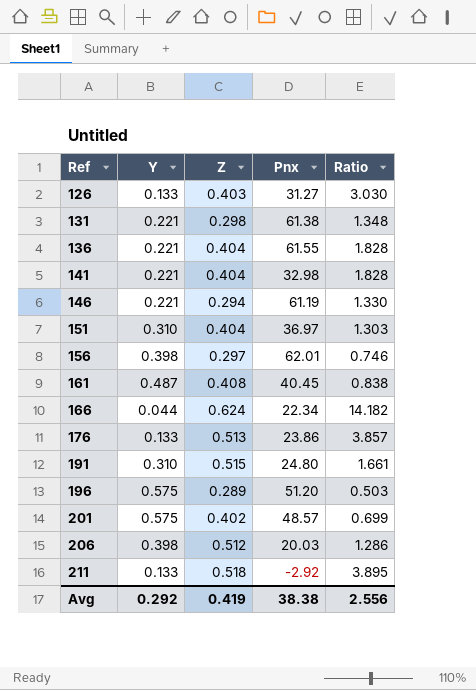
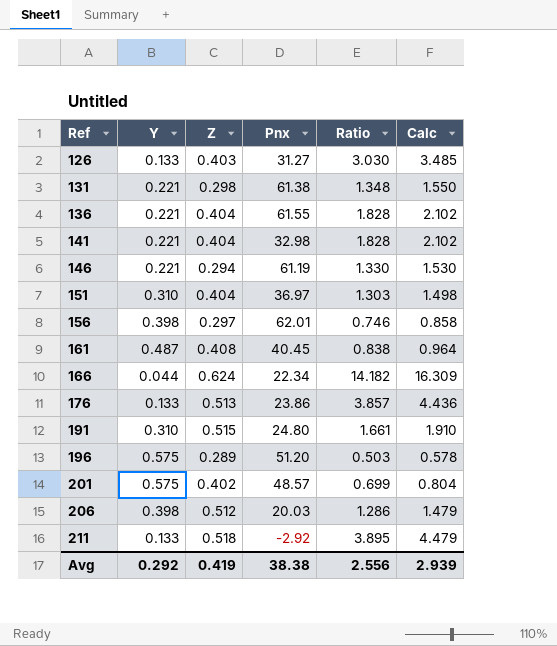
column Calc | formula: none -> [Ratio] * 1.15

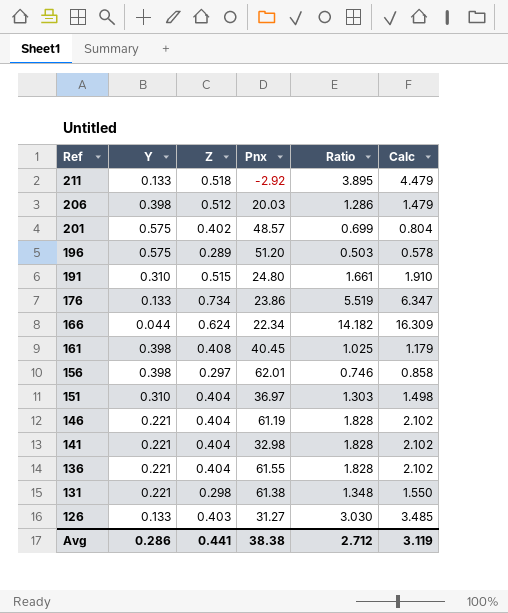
row order: Ref ascending -> Ref descending
176 | Z: 0.513 -> 0.734
176 | Ratio: 3.857 -> 5.519
176 | Calc: 4.436 -> 6.347
161 | Y: 0.487 -> 0.398
161 | Ratio: 0.838 -> 1.025
161 | Calc: 0.964 -> 1.179
146 | Z: 0.294 -> 0.404
146 | Ratio: 1.330 -> 1.828
146 | Calc: 1.530 -> 2.102
Avg | Y: 0.292 -> 0.286
Avg | Z: 0.419 -> 0.441
Avg | Ratio: 2.556 -> 2.712
Avg | Calc: 2.939 -> 3.119

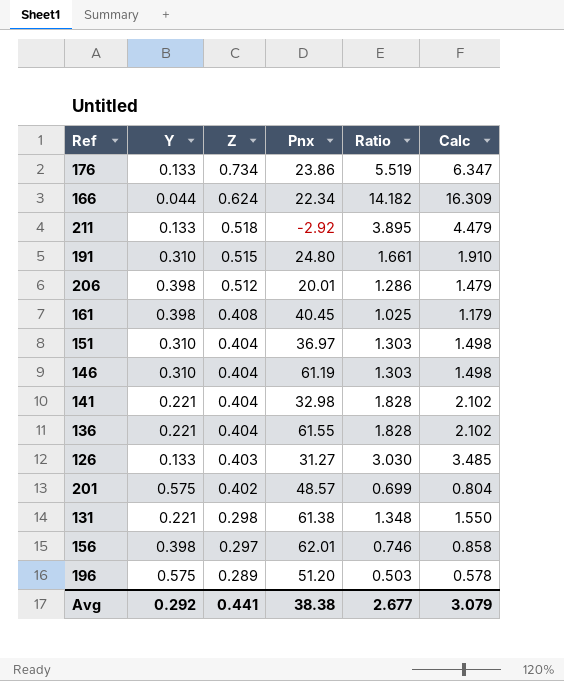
row order: Ref descending -> Z descending
206 | Pnx: 20.03 -> 20.01
146 | Y: 0.221 -> 0.310
146 | Ratio: 1.828 -> 1.303
146 | Calc: 2.102 -> 1.498
Avg | Y: 0.286 -> 0.292
Avg | Ratio: 2.712 -> 2.677
Avg | Calc: 3.119 -> 3.079

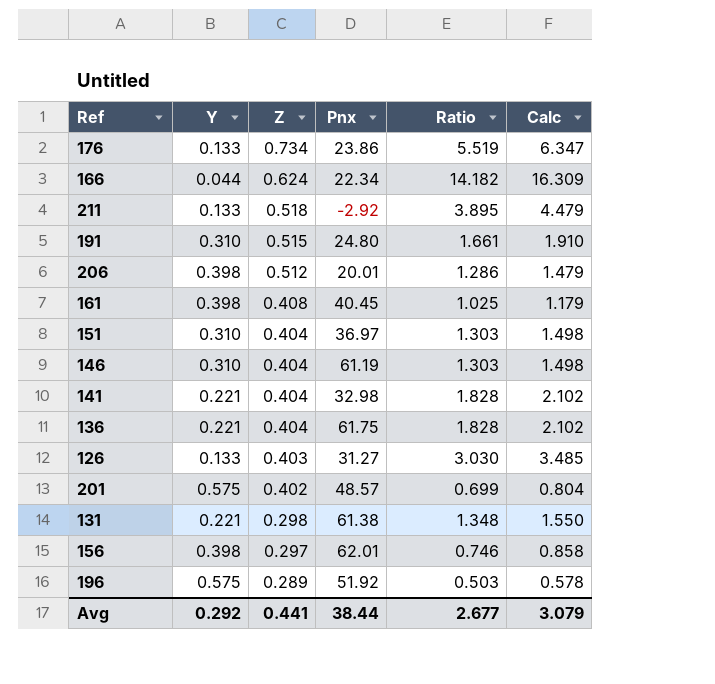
136 | Pnx: 61.55 -> 61.75
196 | Pnx: 51.20 -> 51.92
Avg | Pnx: 38.38 -> 38.44

